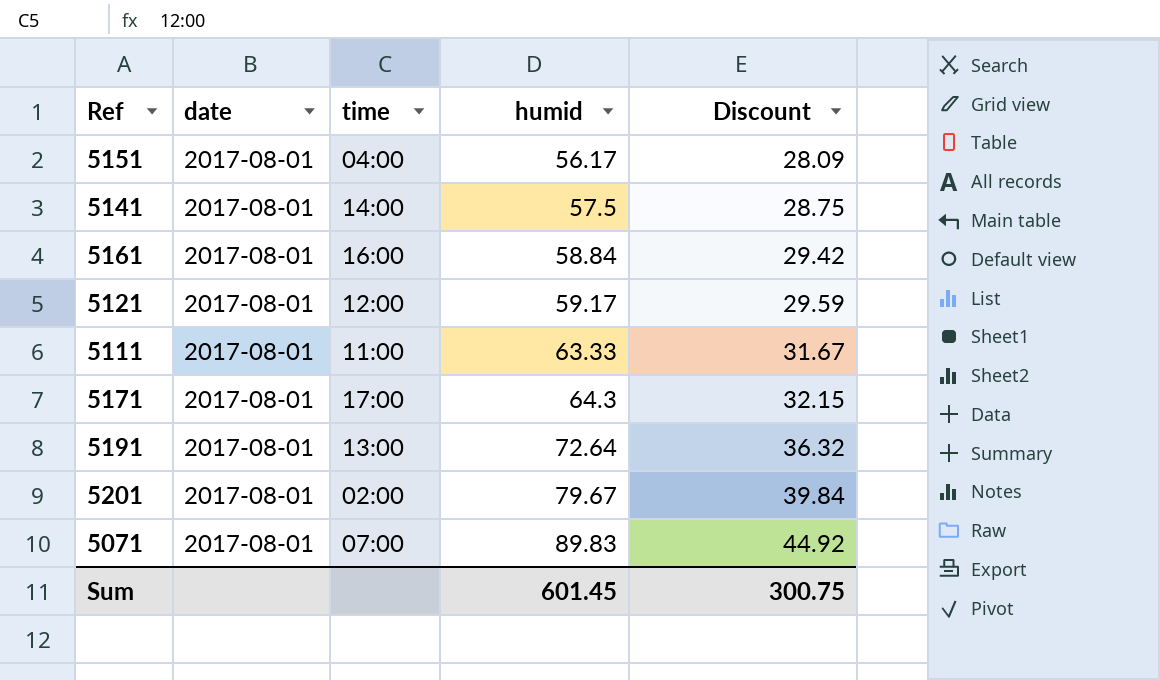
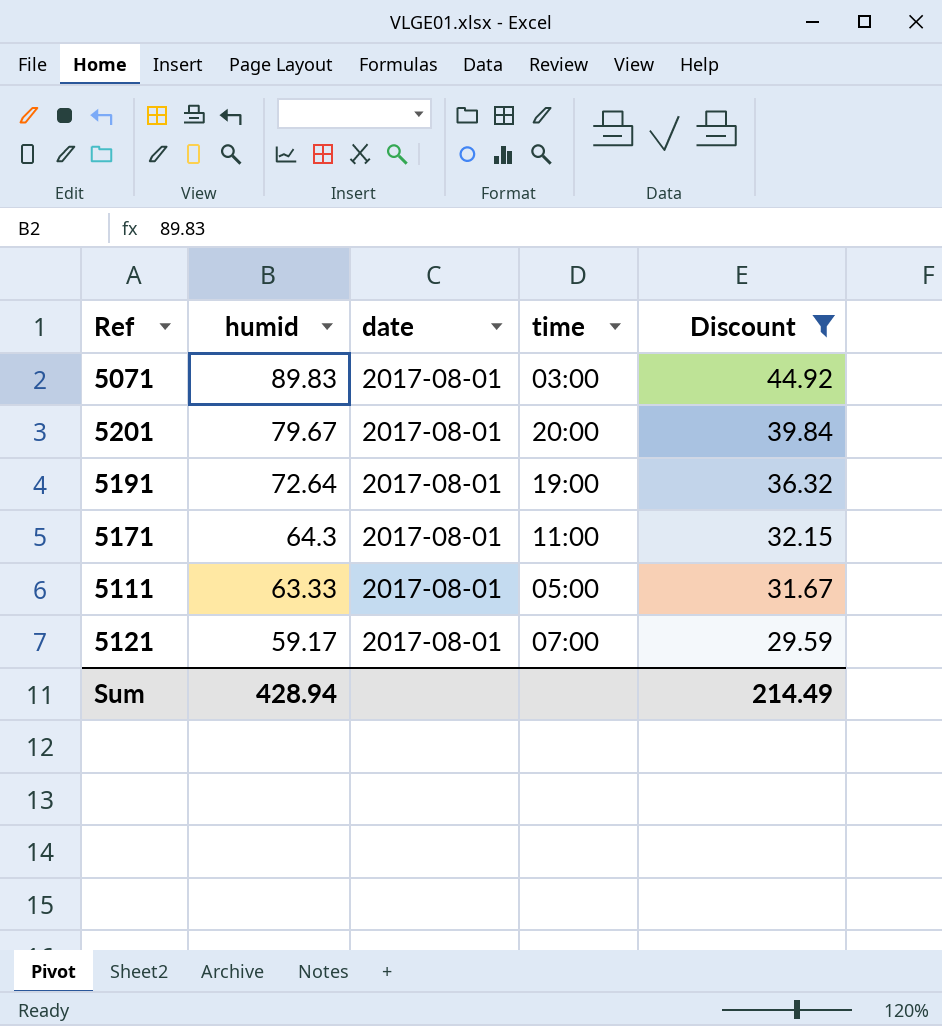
filter: none -> Discount >= 29.59
row order: humid ascending -> humid descending
column humid | position: 4 -> 2
5071 | time: 07:00 -> 03:00
5201 | time: 02:00 -> 20:00
5191 | time: 13:00 -> 19:00
5171 | time: 17:00 -> 11:00
5111 | time: 11:00 -> 05:00
5121 | time: 12:00 -> 07:00
Sum | humid: 601.45 -> 428.94
Sum | Discount: 300.75 -> 214.49

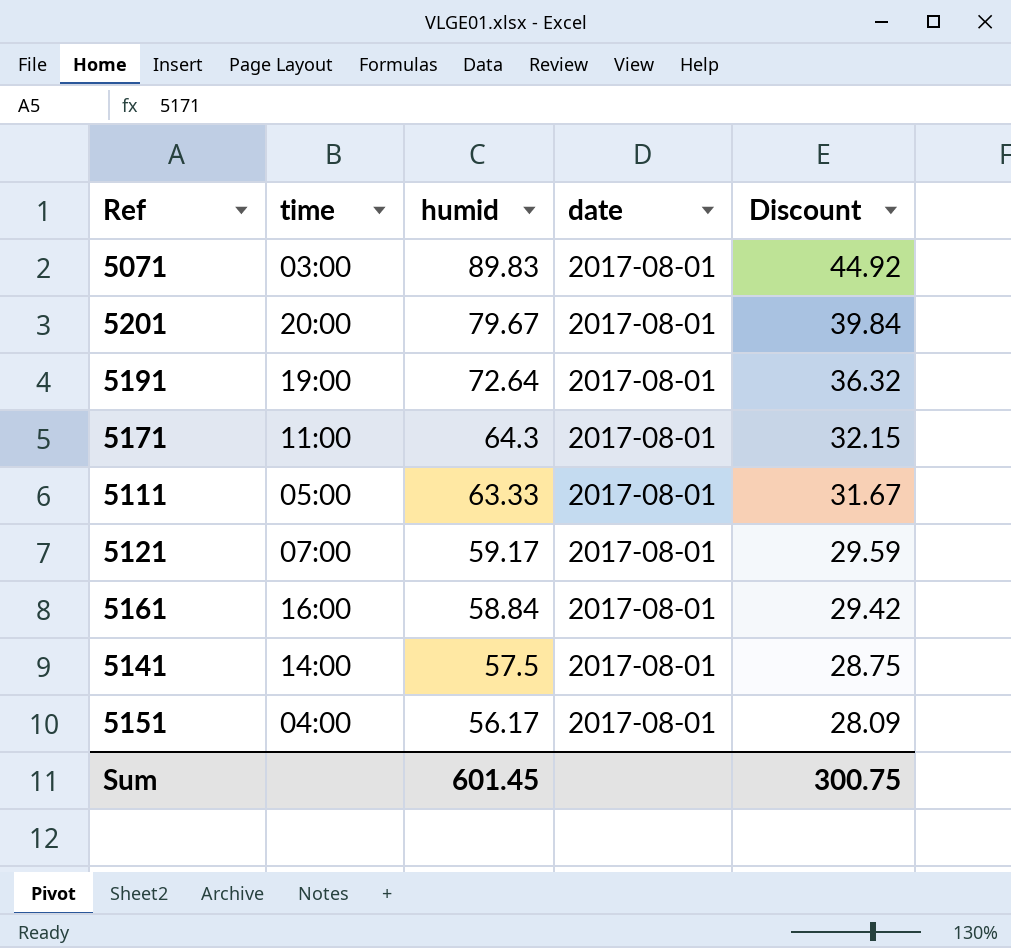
filter: Discount >= 29.59 -> none
column time | position: 4 -> 2
Sum | humid: 428.94 -> 601.45
Sum | Discount: 214.49 -> 300.75

